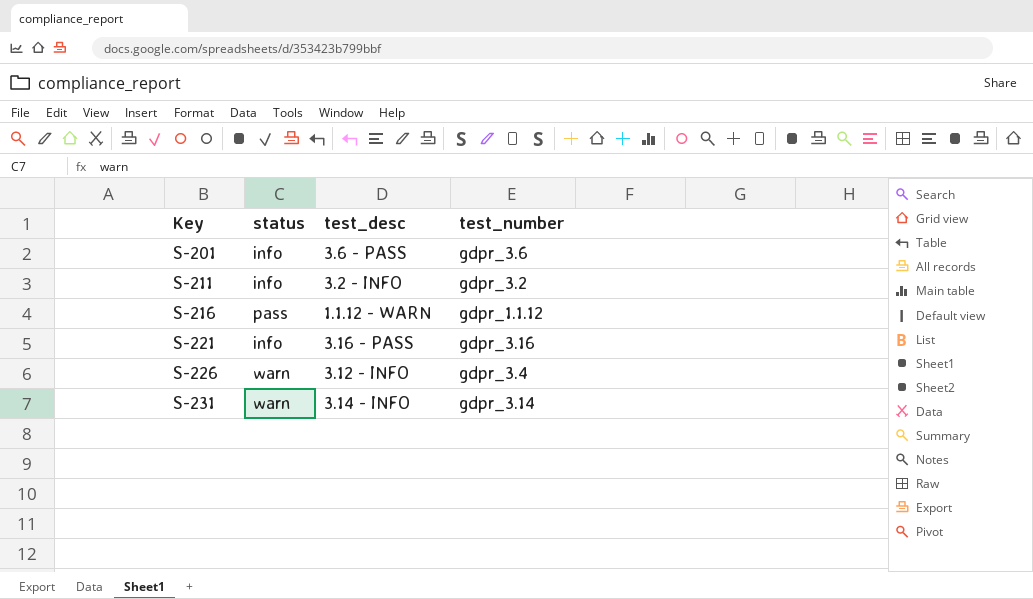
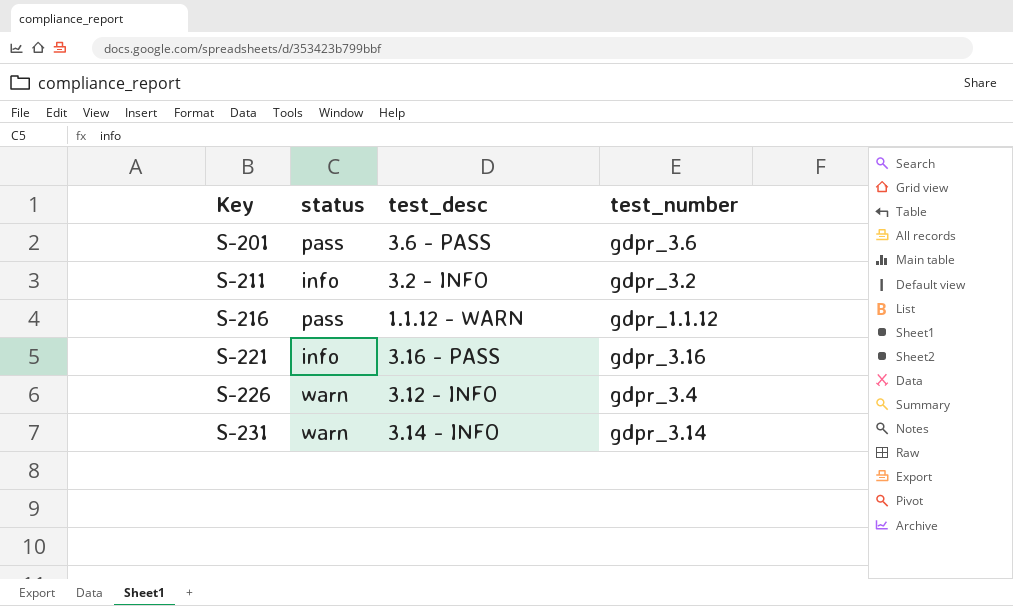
S-201 | status: info -> pass

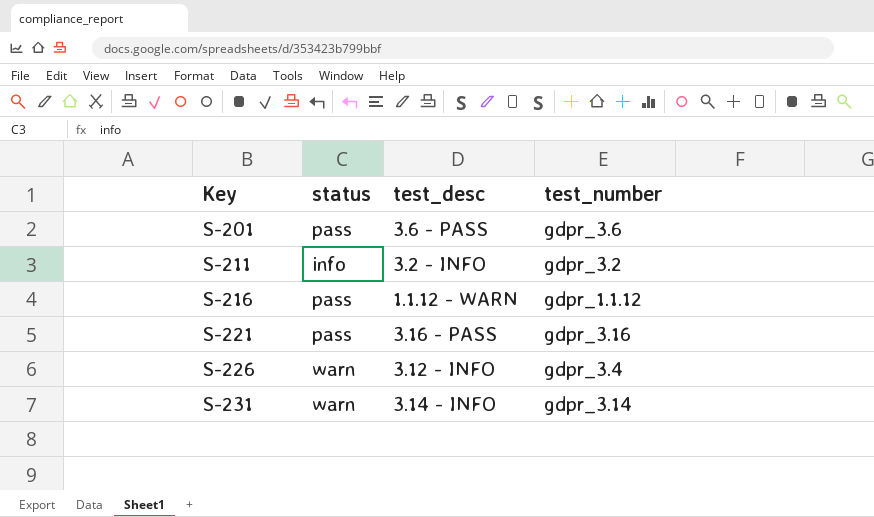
S-221 | status: info -> pass

